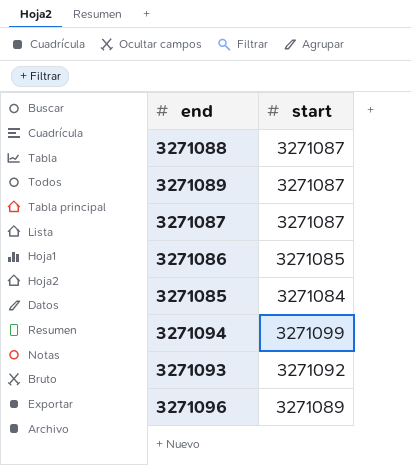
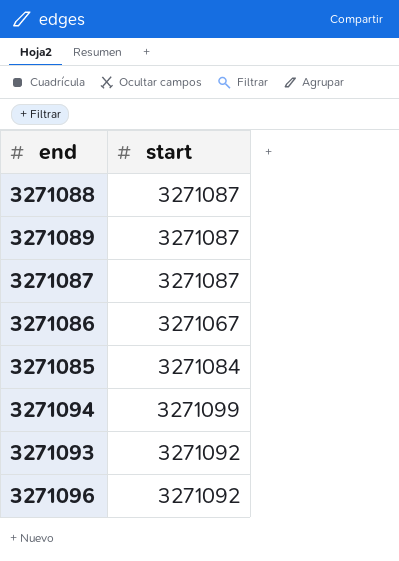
3271086 | start: 3271085 -> 3271067
3271096 | start: 3271089 -> 3271092

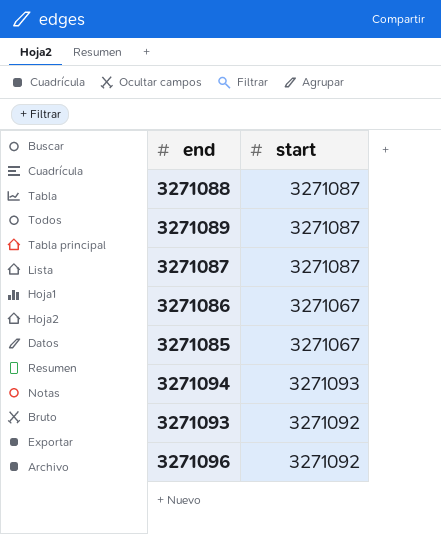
3271085 | start: 3271084 -> 3271067
3271094 | start: 3271099 -> 3271093

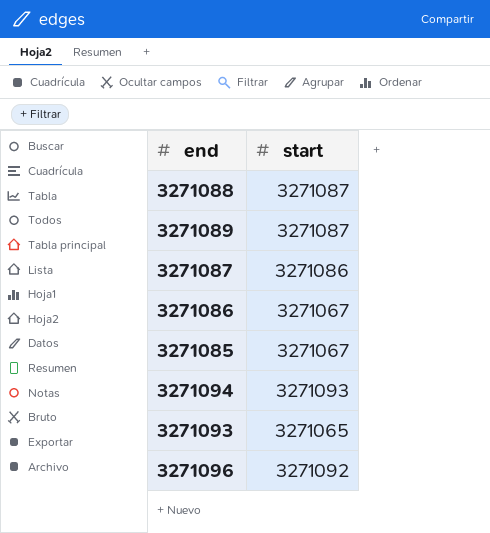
3271087 | start: 3271087 -> 3271086
3271093 | start: 3271092 -> 3271065

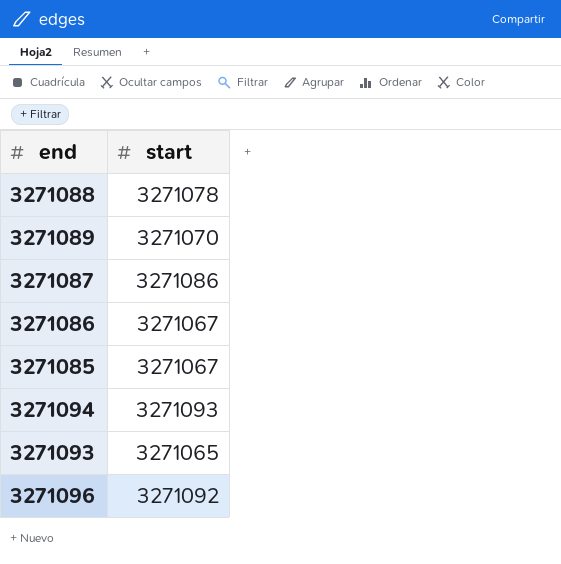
3271088 | start: 3271087 -> 3271078
3271089 | start: 3271087 -> 3271070

